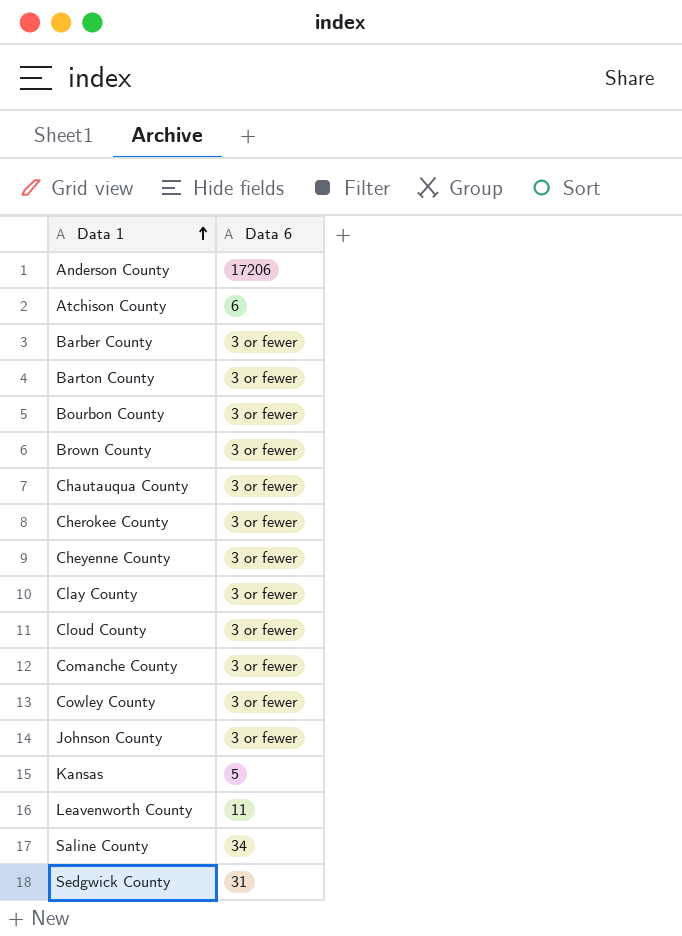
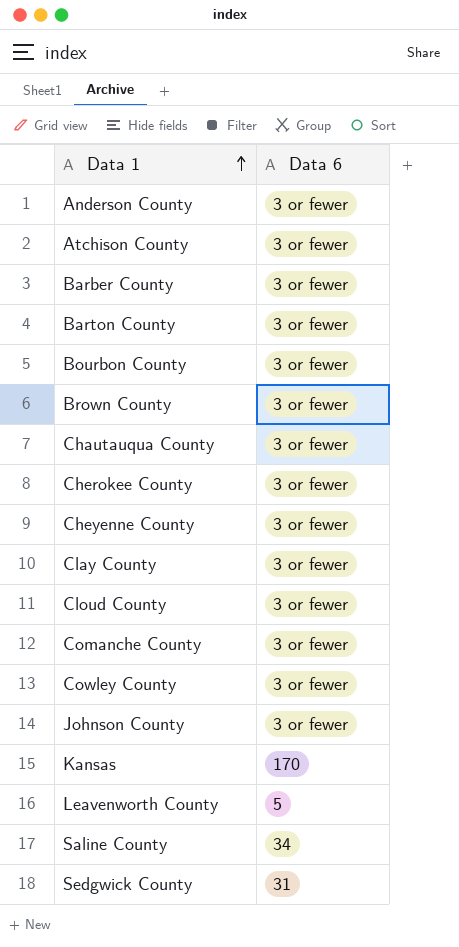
Anderson County | Data 6: 17206 -> 3 or fewer
Atchison County | Data 6: 6 -> 3 or fewer
Kansas | Data 6: 5 -> 170
Leavenworth County | Data 6: 11 -> 5

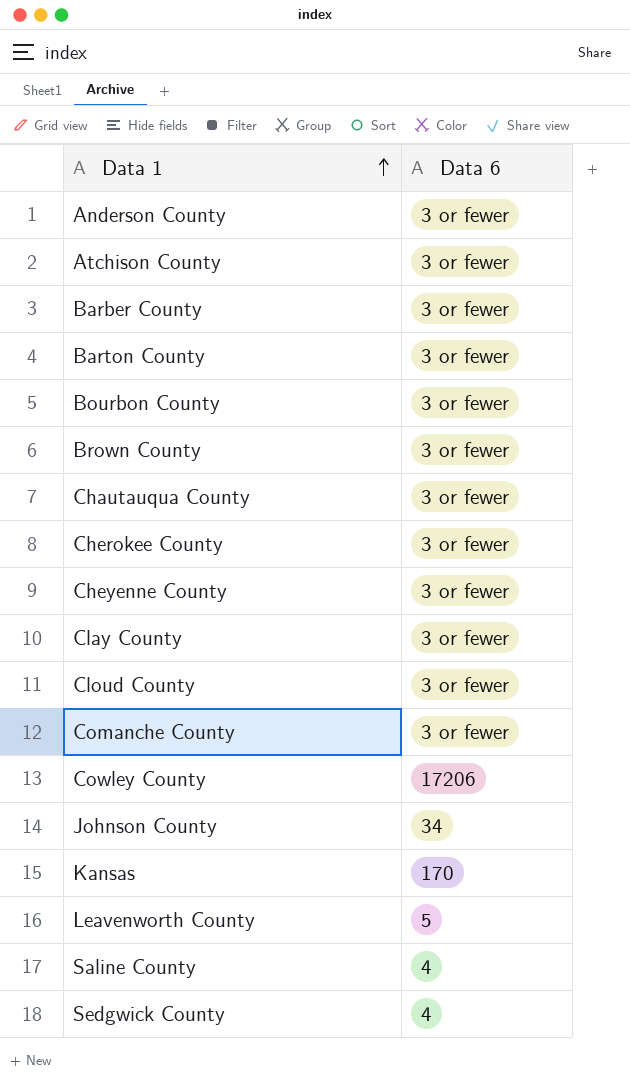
Cowley County | Data 6: 3 or fewer -> 17206
Johnson County | Data 6: 3 or fewer -> 34
Saline County | Data 6: 34 -> 4
Sedgwick County | Data 6: 31 -> 4

